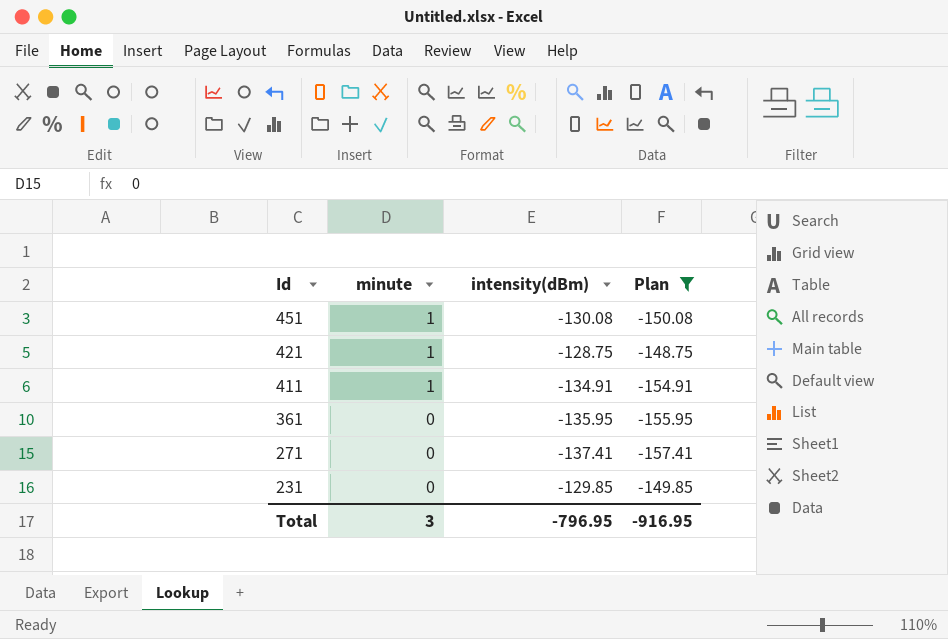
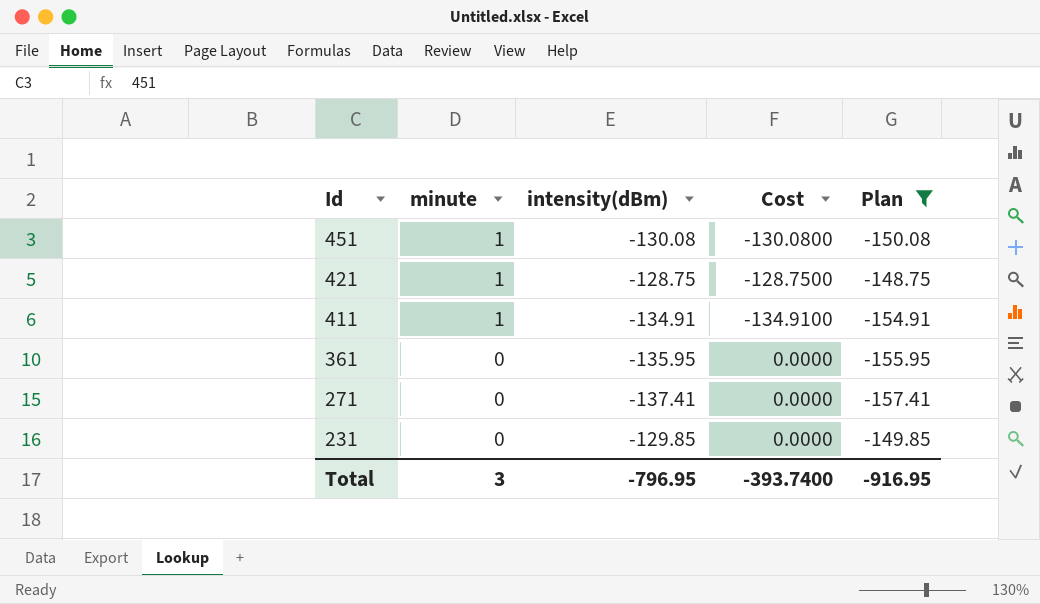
column Cost | formula: none -> [minute] * [intensity(dBm)]

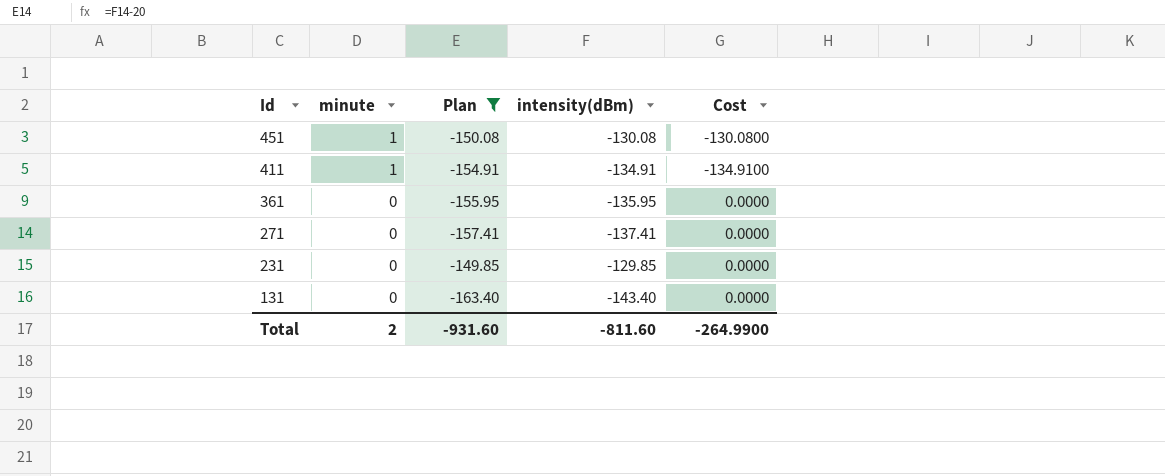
column Plan | position: 5 -> 3
row 421: 1 | -128.75 | -128.7500 | -148.75 -> none
row 131: none -> 0 | -163.40 | -143.40 | 0.0000
Total | minute: 3 -> 2
Total | Plan: -916.95 -> -931.60
Total | intensity(dBm): -796.95 -> -811.60
Total | Cost: -393.7400 -> -264.9900

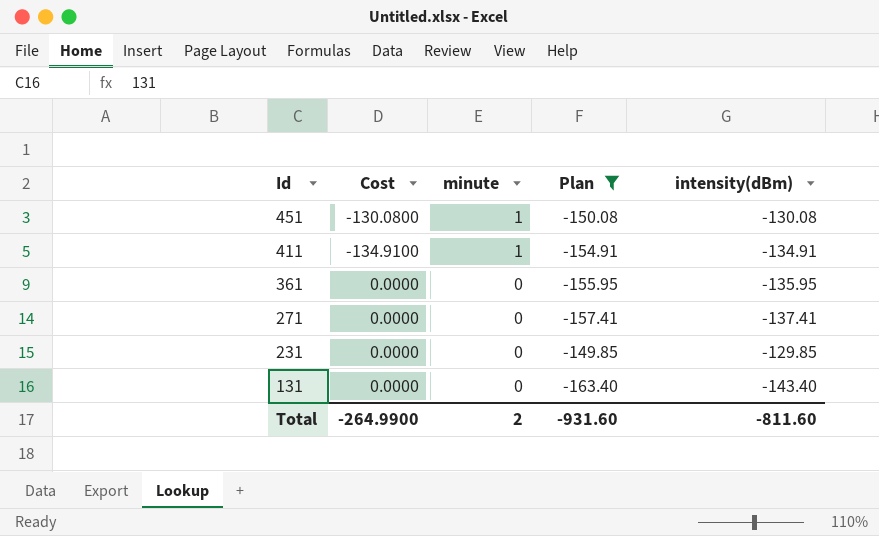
column Cost | position: 5 -> 2

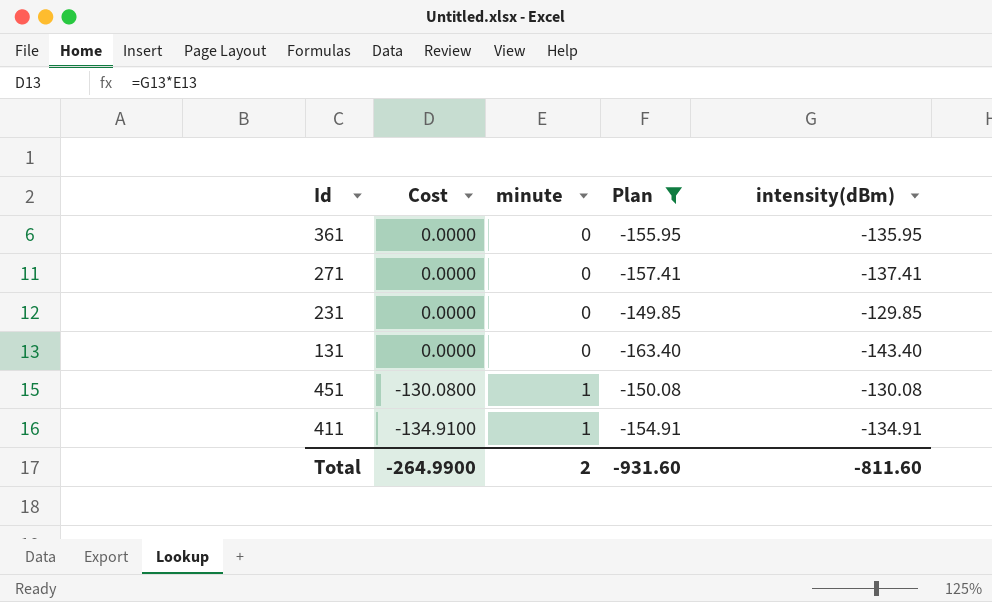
row order: Id descending -> Cost descending

